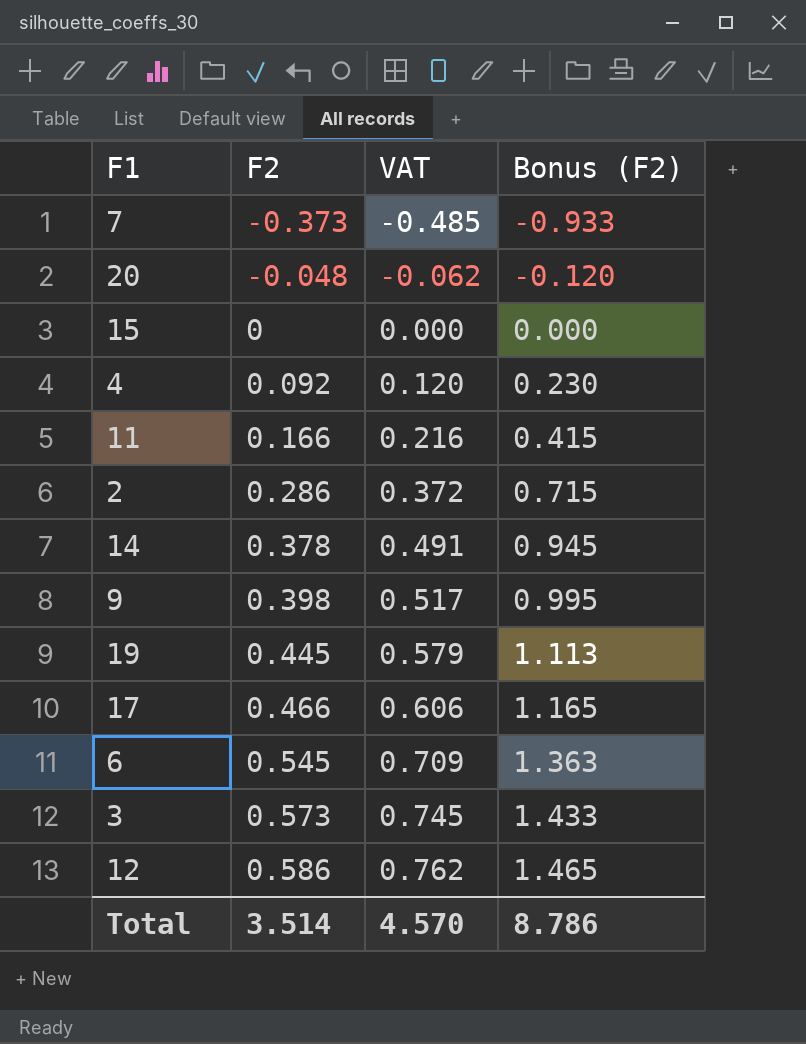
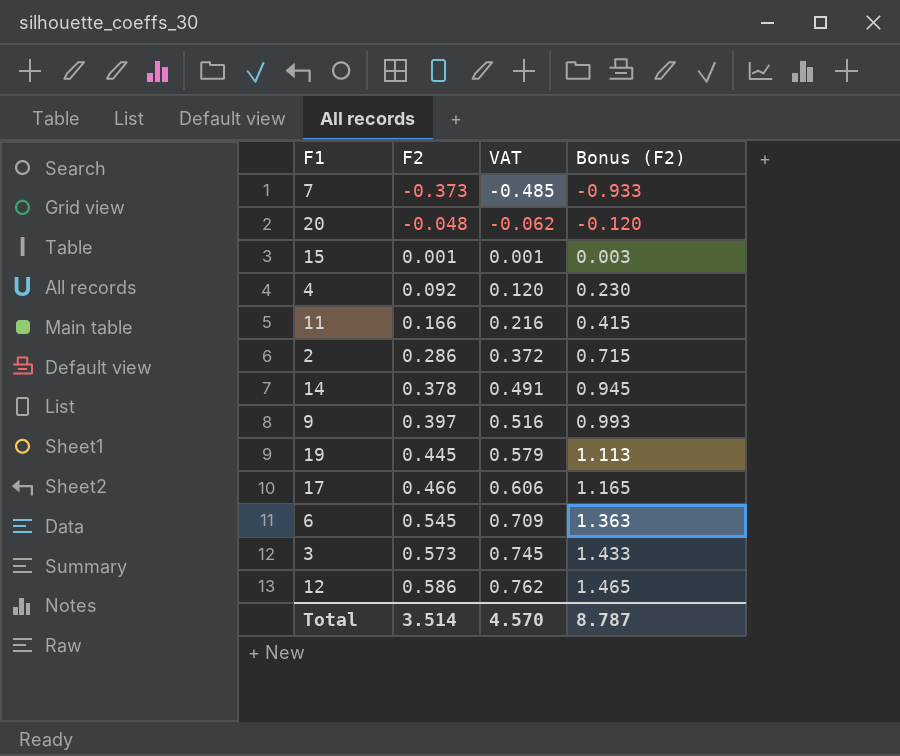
15 | F2: 0 -> 0.001
15 | VAT: 0.000 -> 0.001
15 | Bonus (F2): 0.000 -> 0.003
9 | F2: 0.398 -> 0.397
9 | VAT: 0.517 -> 0.516
9 | Bonus (F2): 0.995 -> 0.993
Total | Bonus (F2): 8.786 -> 8.787

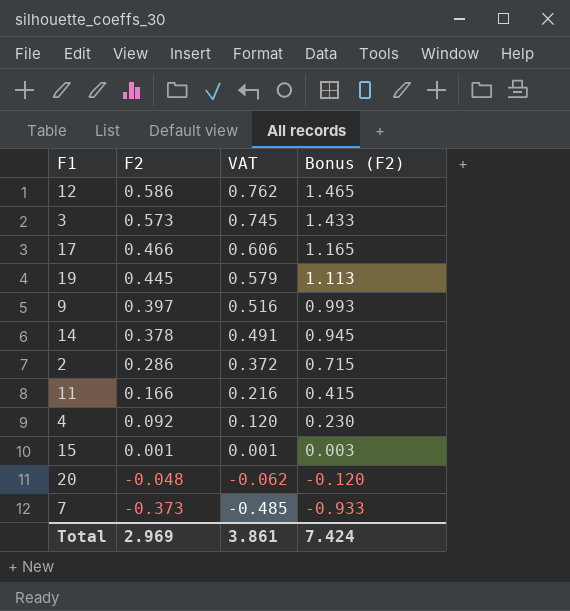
row order: F2 ascending -> F2 descending
row 6: 0.545 | 0.709 | 1.363 -> none
Total | F2: 3.514 -> 2.969
Total | VAT: 4.570 -> 3.861
Total | Bonus (F2): 8.787 -> 7.424

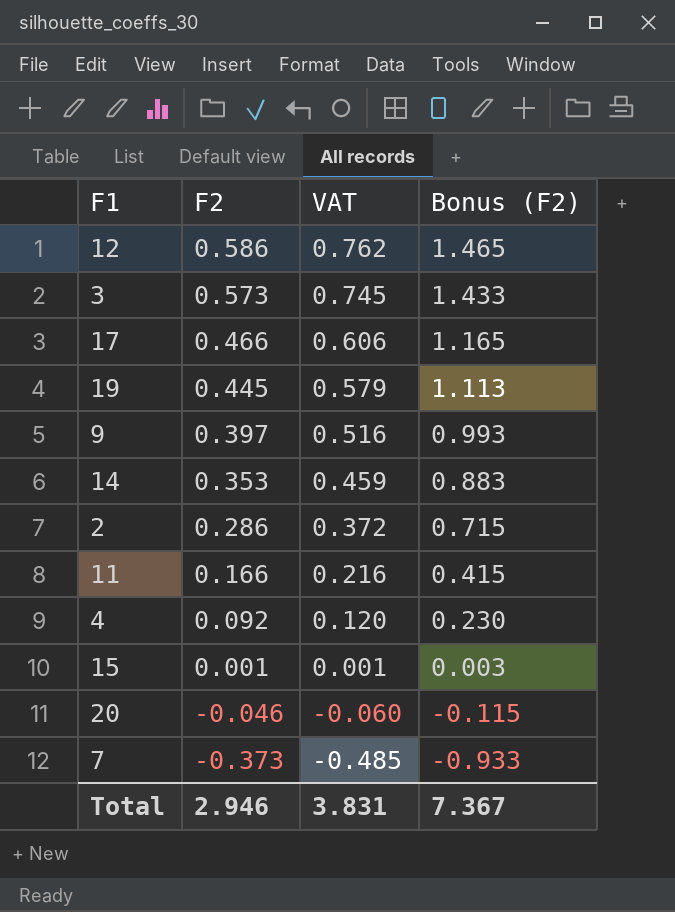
14 | F2: 0.378 -> 0.353
14 | VAT: 0.491 -> 0.459
14 | Bonus (F2): 0.945 -> 0.883
20 | F2: -0.048 -> -0.046
20 | VAT: -0.062 -> -0.060
20 | Bonus (F2): -0.120 -> -0.115
Total | F2: 2.969 -> 2.946
Total | VAT: 3.861 -> 3.831
Total | Bonus (F2): 7.424 -> 7.367

